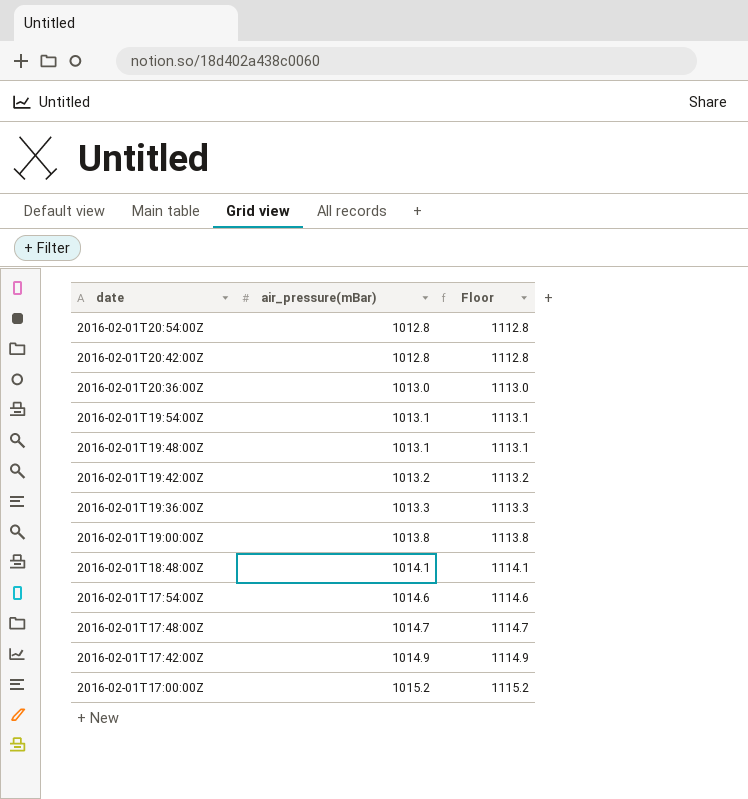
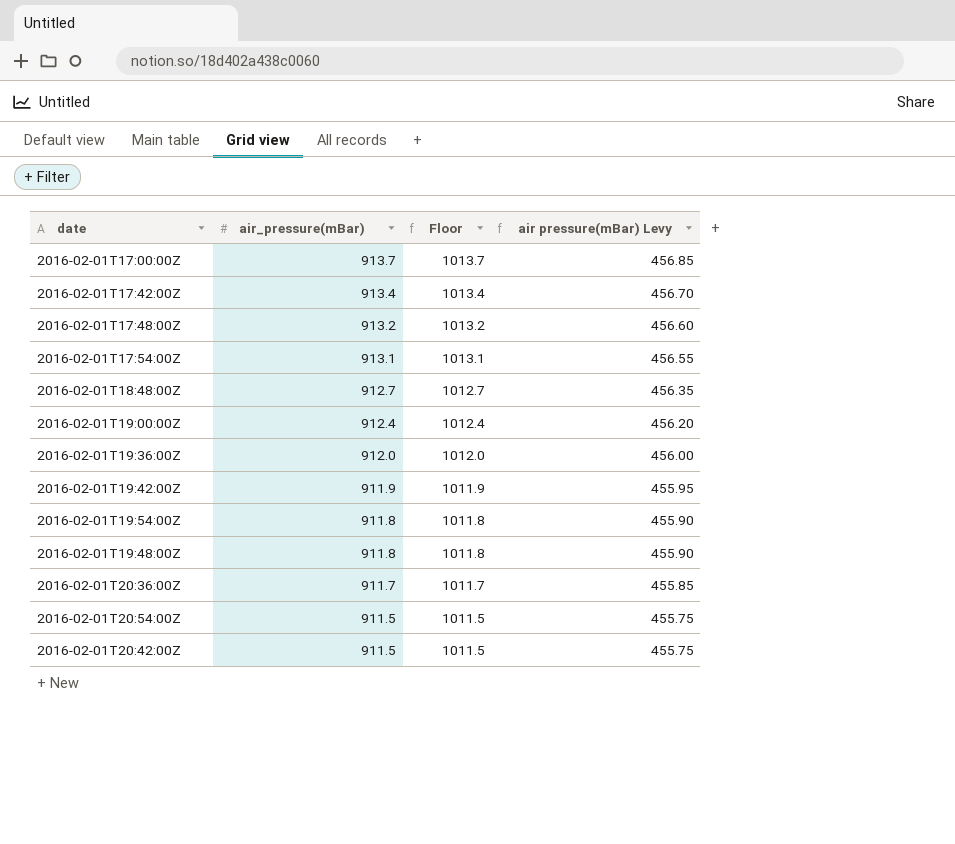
row order: date descending -> air_pressure(mBar) descending
column air pressure(mBar) Levy | formula: none -> [air_pressure(mBar)] * 0.5
2016-02-01T17:00:00Z | air_pressure(mBar): 1015.2 -> 913.7
2016-02-01T17:00:00Z | Floor: 1115.2 -> 1013.7
2016-02-01T17:42:00Z | air_pressure(mBar): 1014.9 -> 913.4
2016-02-01T17:42:00Z | Floor: 1114.9 -> 1013.4
2016-02-01T17:48:00Z | air_pressure(mBar): 1014.7 -> 913.2
2016-02-01T17:48:00Z | Floor: 1114.7 -> 1013.2
2016-02-01T17:54:00Z | air_pressure(mBar): 1014.6 -> 913.1
2016-02-01T17:54:00Z | Floor: 1114.6 -> 1013.1
2016-02-01T18:48:00Z | air_pressure(mBar): 1014.1 -> 912.7
2016-02-01T18:48:00Z | Floor: 1114.1 -> 1012.7
2016-02-01T19:00:00Z | air_pressure(mBar): 1013.8 -> 912.4
2016-02-01T19:00:00Z | Floor: 1113.8 -> 1012.4
2016-02-01T19:36:00Z | air_pressure(mBar): 1013.3 -> 912.0
2016-02-01T19:36:00Z | Floor: 1113.3 -> 1012.0
2016-02-01T19:42:00Z | air_pressure(mBar): 1013.2 -> 911.9
2016-02-01T19:42:00Z | Floor: 1113.2 -> 1011.9
2016-02-01T19:54:00Z | air_pressure(mBar): 1013.1 -> 911.8
2016-02-01T19:54:00Z | Floor: 1113.1 -> 1011.8
2016-02-01T19:48:00Z | air_pressure(mBar): 1013.1 -> 911.8
2016-02-01T19:48:00Z | Floor: 1113.1 -> 1011.8
2016-02-01T20:36:00Z | air_pressure(mBar): 1013.0 -> 911.7
2016-02-01T20:36:00Z | Floor: 1113.0 -> 1011.7
2016-02-01T20:54:00Z | air_pressure(mBar): 1012.8 -> 911.5
2016-02-01T20:54:00Z | Floor: 1112.8 -> 1011.5
2016-02-01T20:42:00Z | air_pressure(mBar): 1012.8 -> 911.5
2016-02-01T20:42:00Z | Floor: 1112.8 -> 1011.5

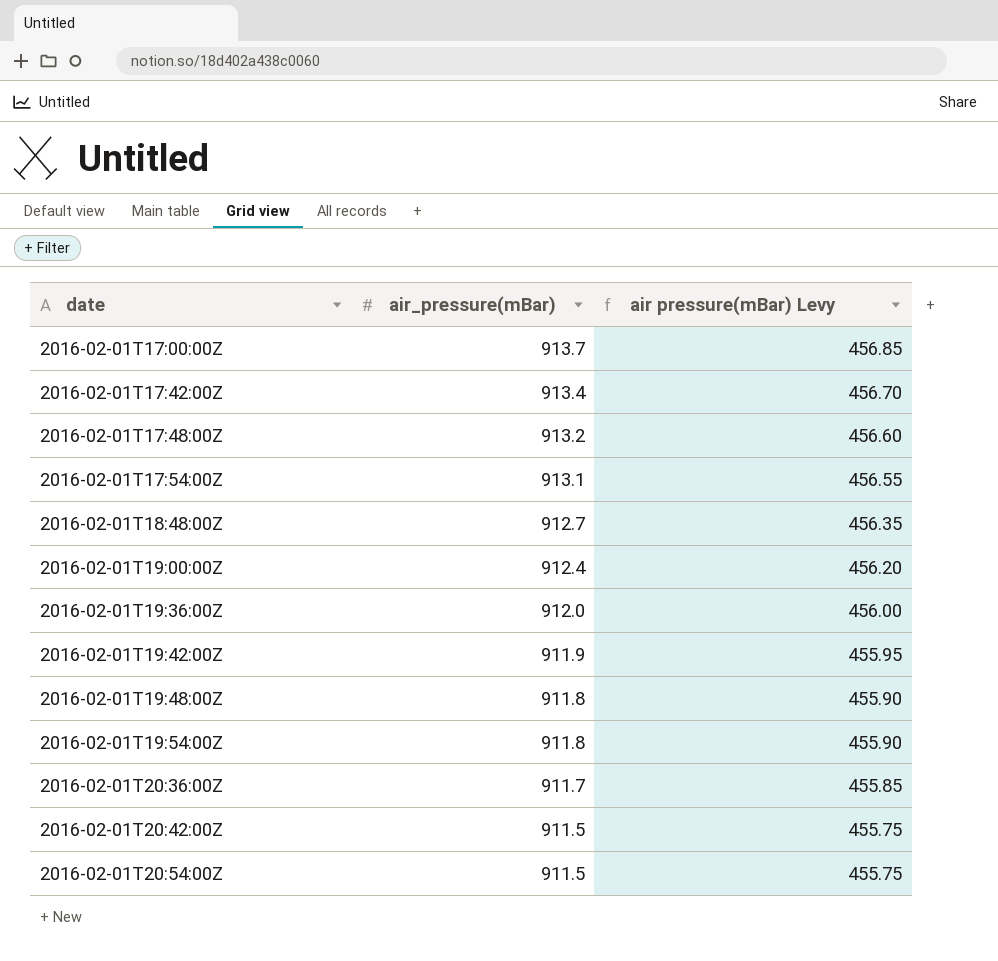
row order: air_pressure(mBar) descending -> date ascending
column Floor | formula: [air_pressure(mBar)] + 100 -> none

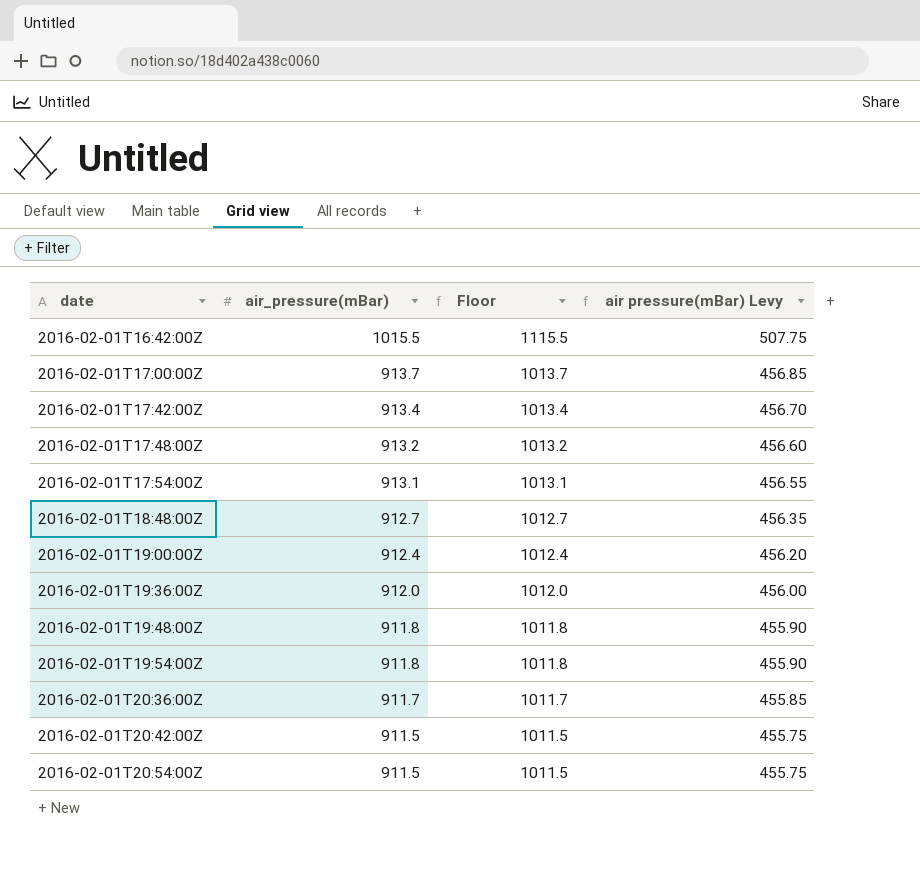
column Floor | formula: none -> [air_pressure(mBar)] + 100
row 2016-02-01T19:42:00Z: 911.9 | 455.95 -> none
row 2016-02-01T16:42:00Z: none -> 1015.5 | 1115.5 | 507.75

